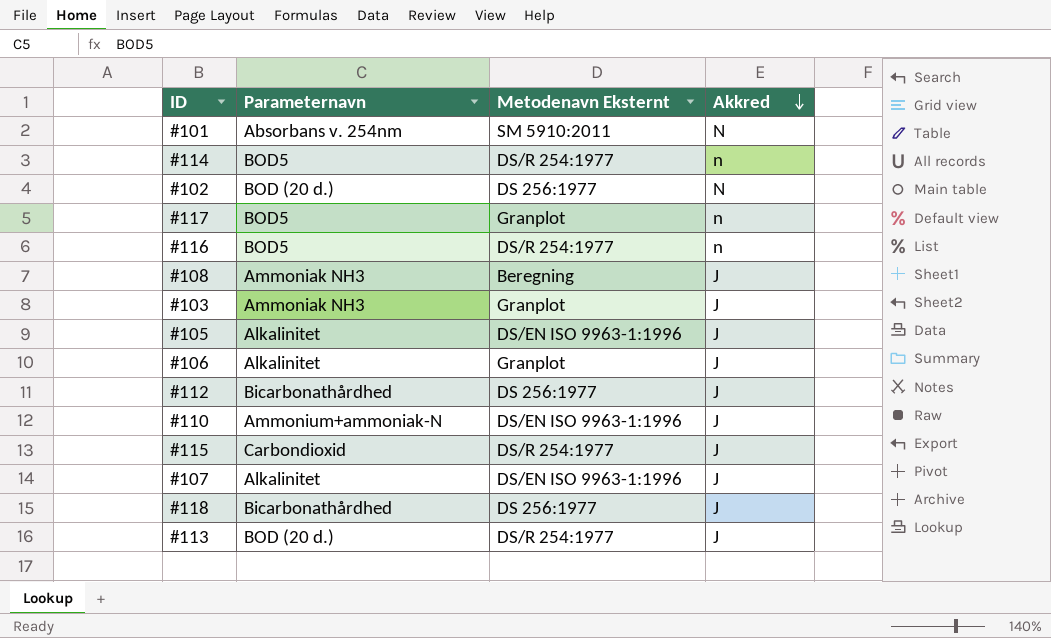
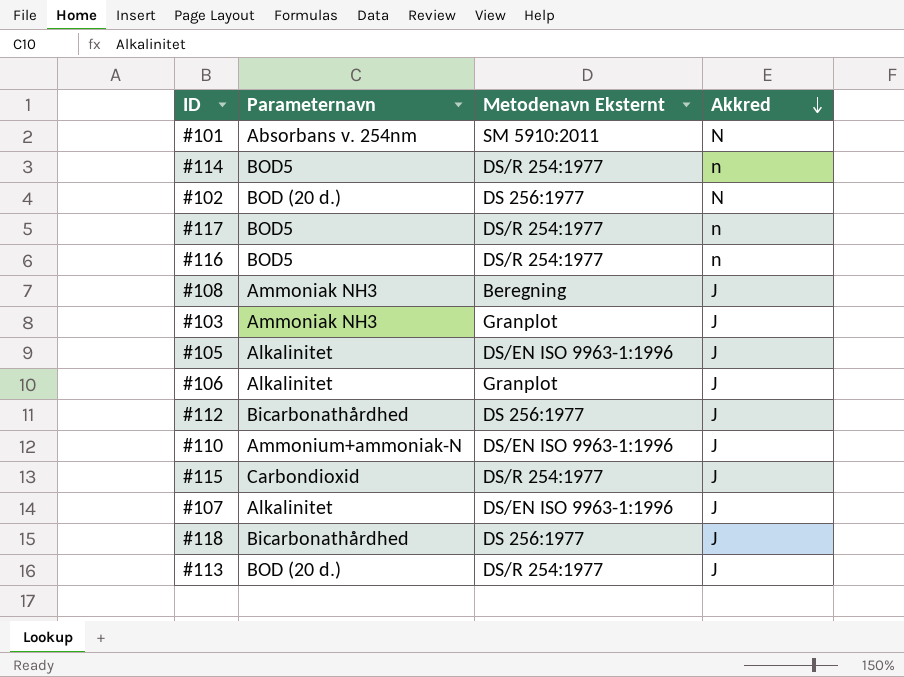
#117 | Metodenavn Eksternt: Granplot -> DS/R 254:1977

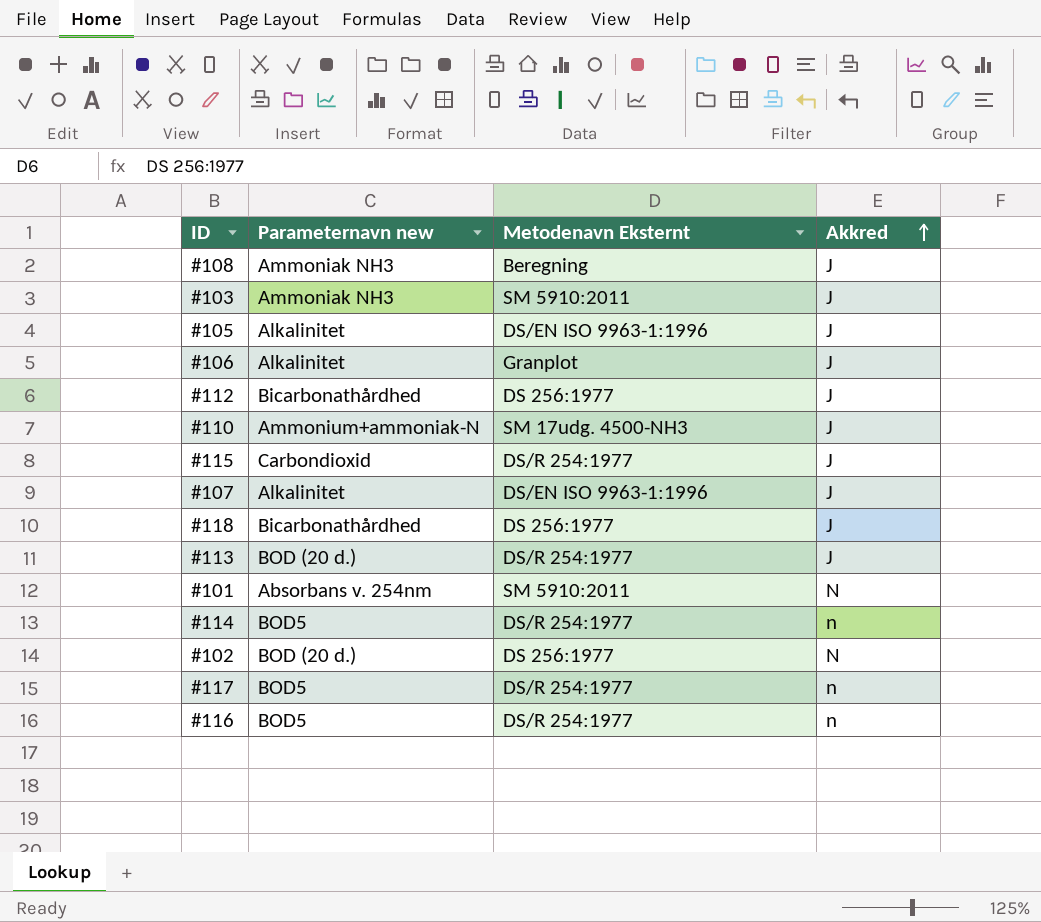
row order: Akkred descending -> Akkred ascending
column name: Parameternavn -> Parameternavn new
#103 | Metodenavn Eksternt: Granplot -> SM 5910:2011
#110 | Metodenavn Eksternt: DS/EN ISO 9963-1:1996 -> SM 17udg. 4500-NH3

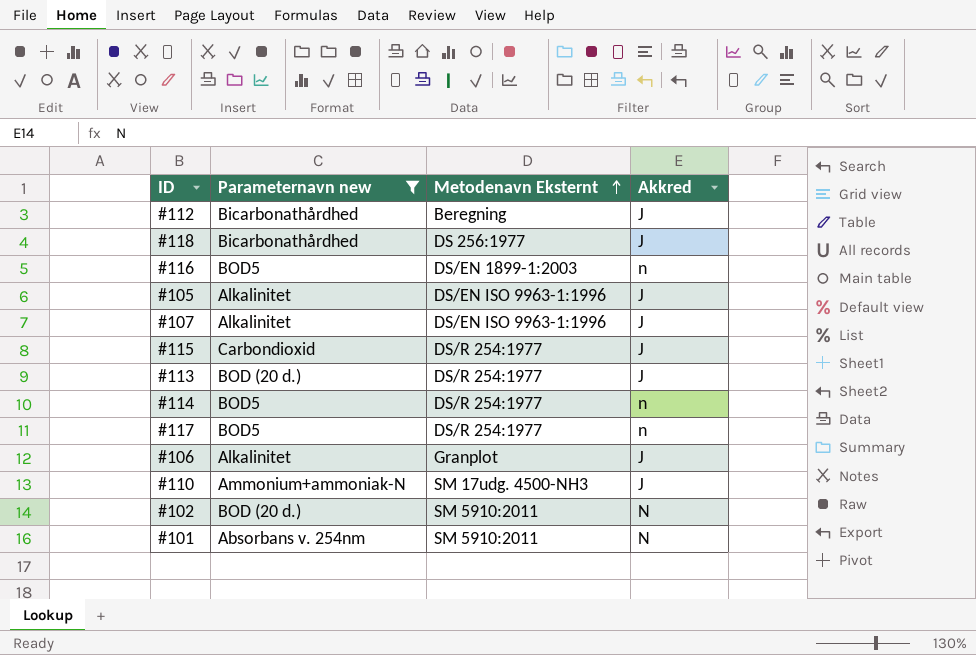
filter: none -> Parameternavn new != Ammoniak NH3
row order: Akkred ascending -> Metodenavn Eksternt ascending
#112 | Metodenavn Eksternt: DS 256:1977 -> Beregning
#116 | Metodenavn Eksternt: DS/R 254:1977 -> DS/EN 1899-1:2003
#102 | Metodenavn Eksternt: DS 256:1977 -> SM 5910:2011

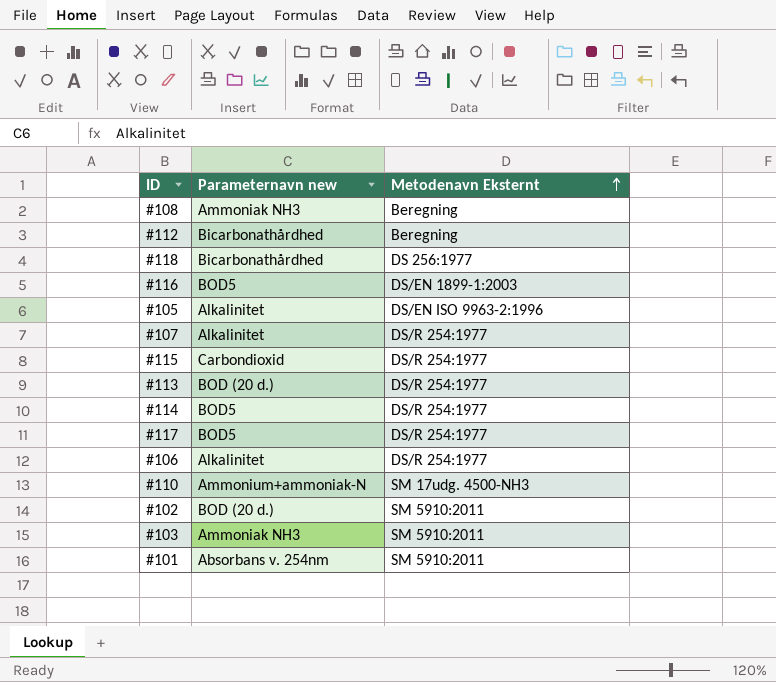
filter: Parameternavn new != Ammoniak NH3 -> none
column Akkred | position: 4 -> none
#105 | Metodenavn Eksternt: DS/EN ISO 9963-1:1996 -> DS/EN ISO 9963-2:1996
#107 | Metodenavn Eksternt: DS/EN ISO 9963-1:1996 -> DS/R 254:1977
#106 | Metodenavn Eksternt: Granplot -> DS/R 254:1977

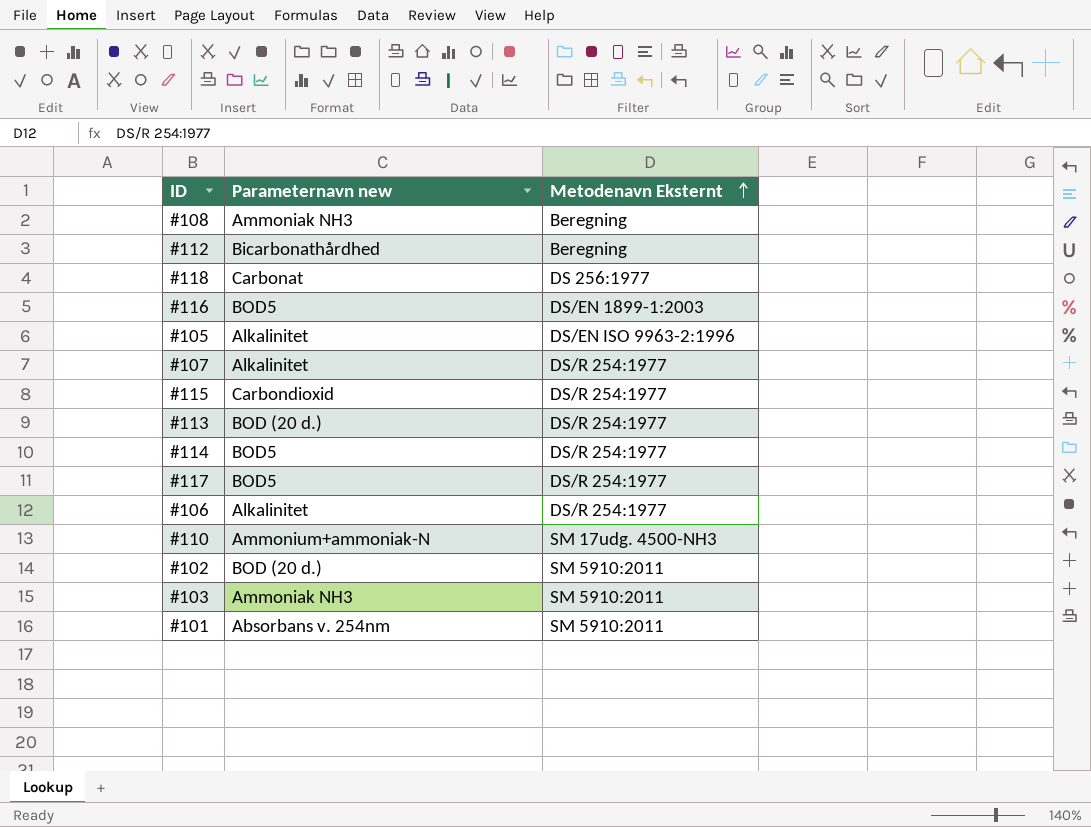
#118 | Parameternavn new: Bicarbonathårdhed -> Carbonat

